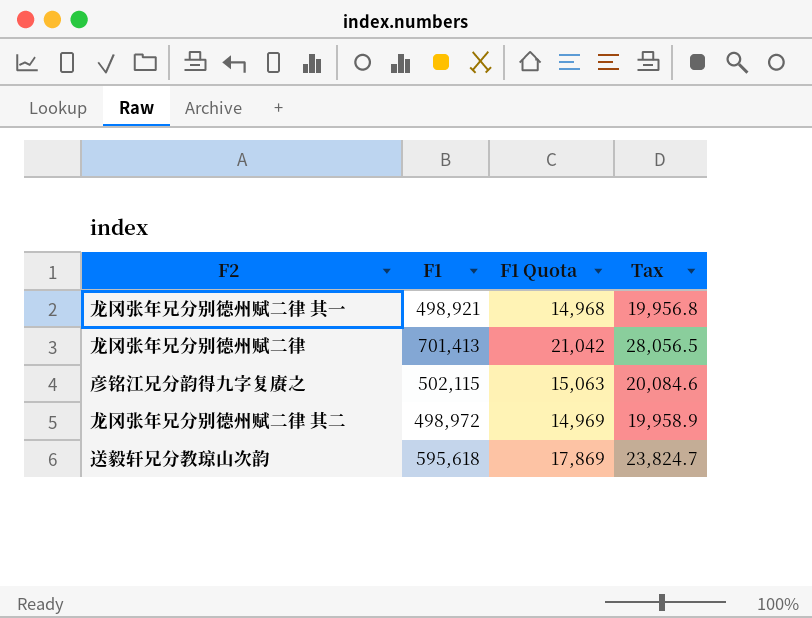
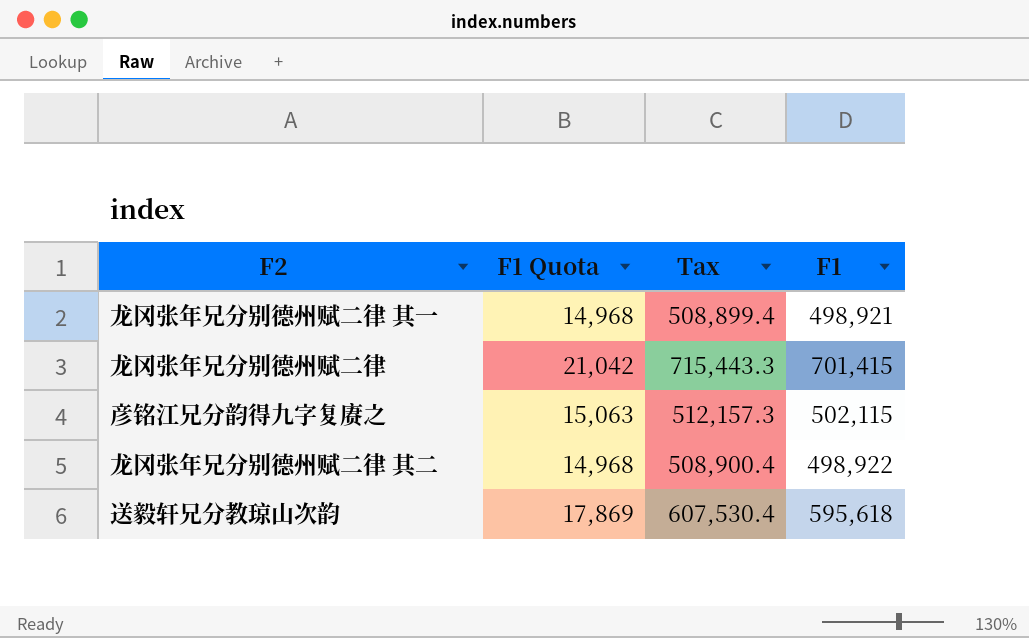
column Tax | formula: [F1] * 0.04 -> [F1] * 1.02
column F1 | position: 2 -> 4
龙冈张年兄分别德州赋二律 | F1: 701,413 -> 701,415
龙冈张年兄分别德州赋二律 其二 | F1 Quota: 14,969 -> 14,968
龙冈张年兄分别德州赋二律 其二 | F1: 498,972 -> 498,922

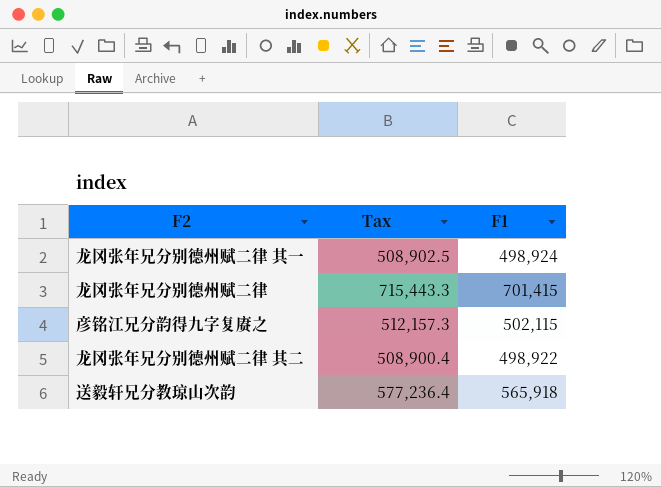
column F1 Quota | formula: [F1] * 0.03 -> none
龙冈张年兄分别德州赋二律 其一 | Tax: 508,899.4 -> 508,902.5
龙冈张年兄分别德州赋二律 其一 | F1: 498,921 -> 498,924
送毅轩兄分教琼山次韵 | Tax: 607,530.4 -> 577,236.4
送毅轩兄分教琼山次韵 | F1: 595,618 -> 565,918

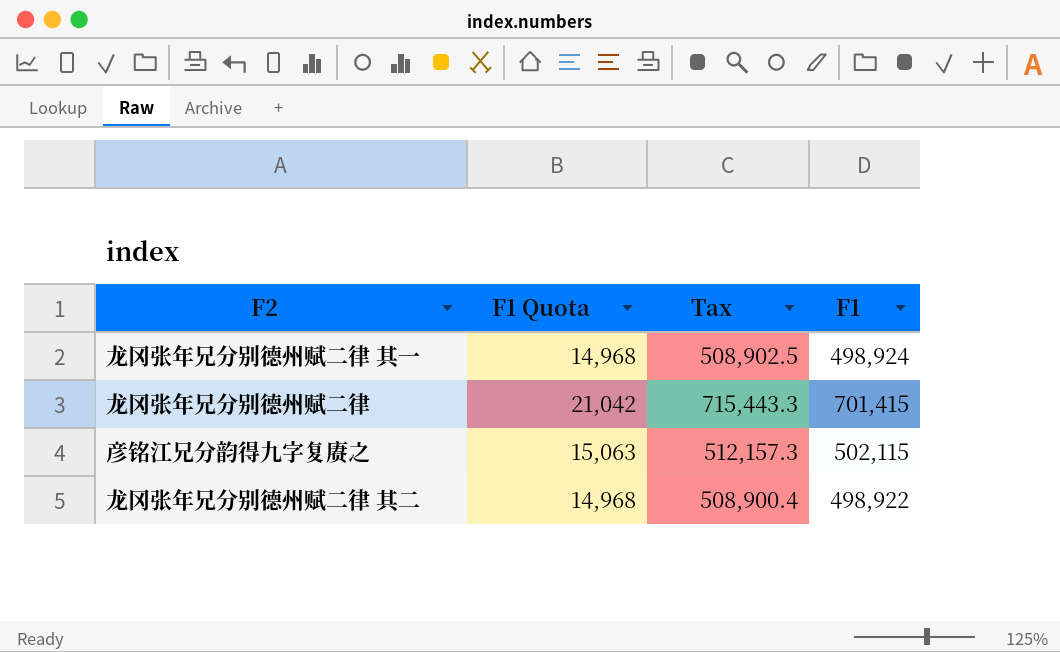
column F1 Quota | formula: none -> [F1] * 0.03
row 送毅轩兄分教琼山次韵: 577,236.4 | 565,918 -> none

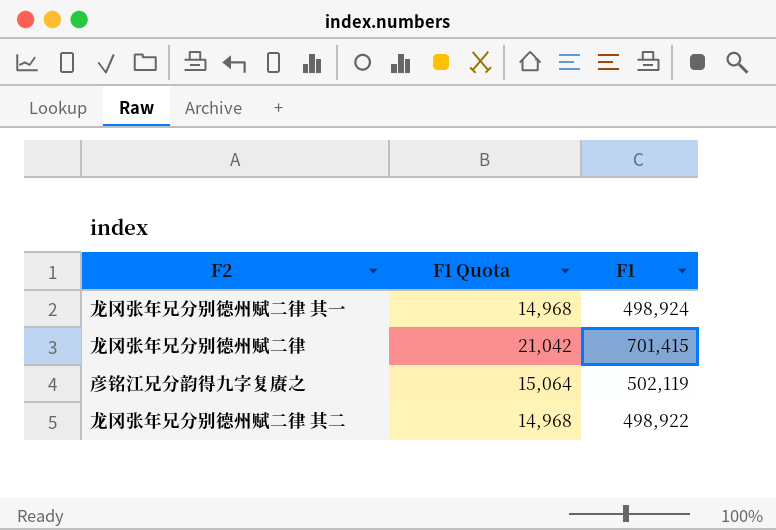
column Tax | formula: [F1] * 1.02 -> none
彦铭江兄分韵得九字复赓之 | F1 Quota: 15,063 -> 15,064
彦铭江兄分韵得九字复赓之 | F1: 502,115 -> 502,119

